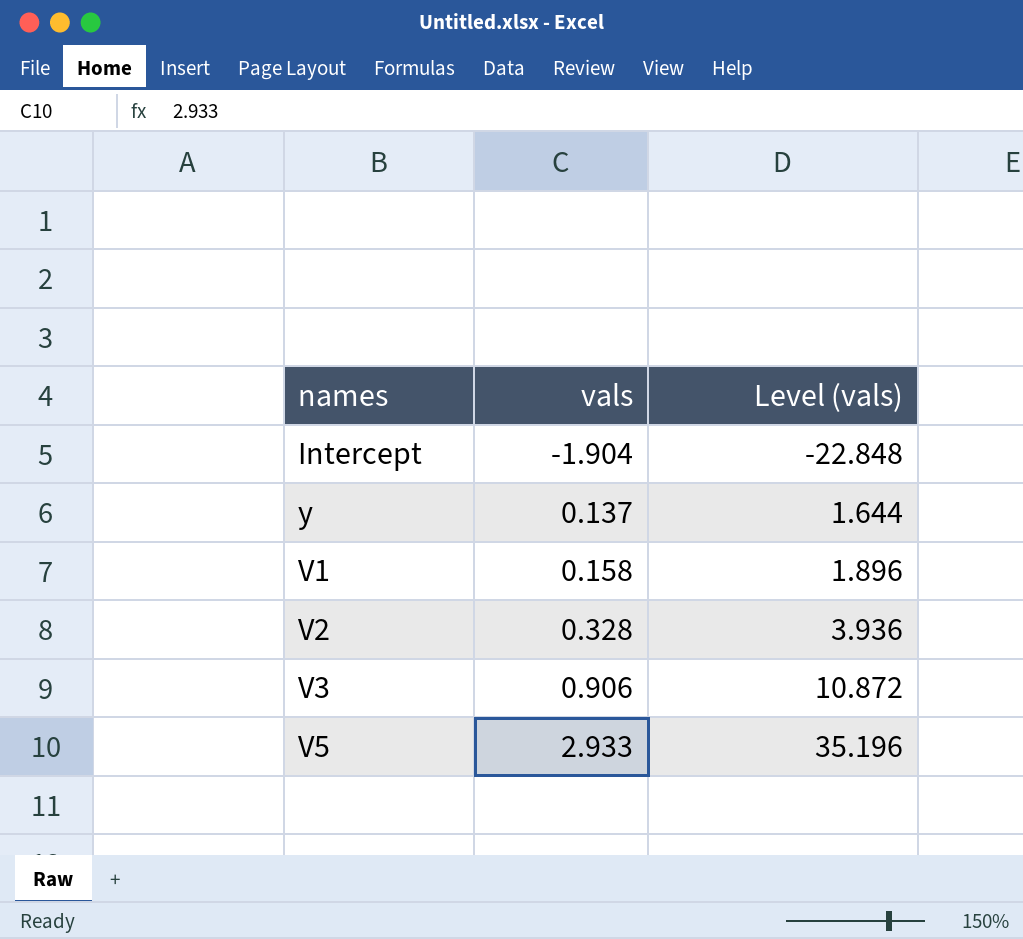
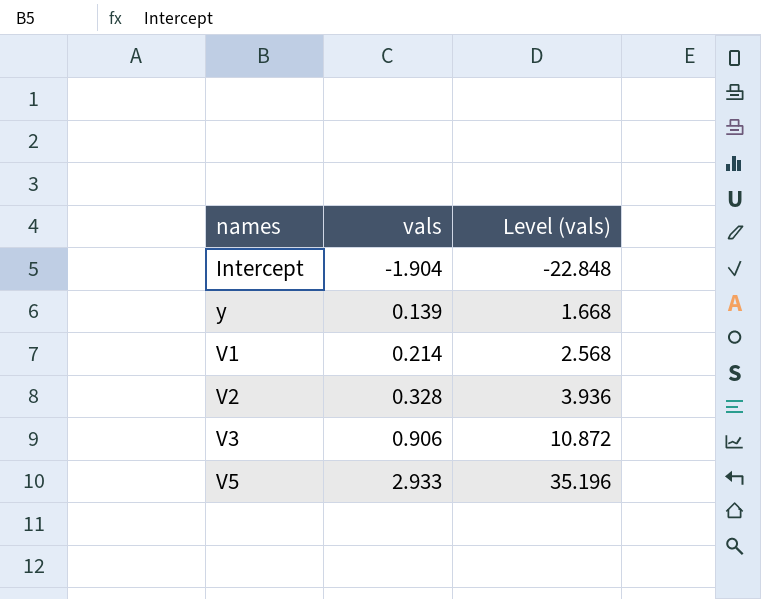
y | vals: 0.137 -> 0.139
y | Level (vals): 1.644 -> 1.668
V1 | vals: 0.158 -> 0.214
V1 | Level (vals): 1.896 -> 2.568

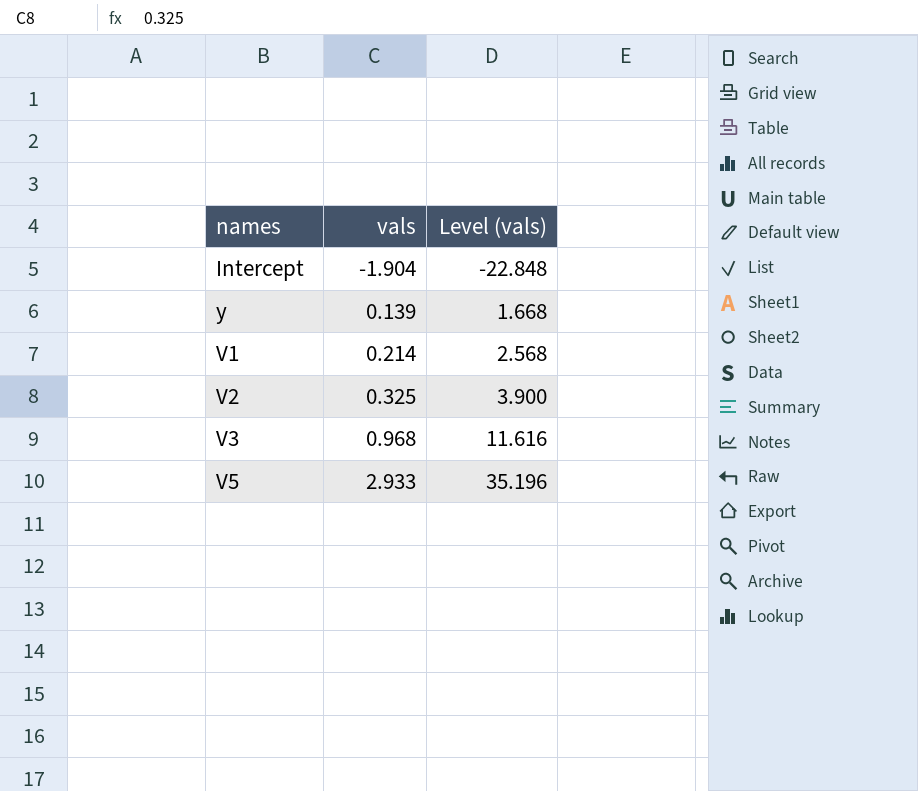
V2 | vals: 0.328 -> 0.325
V2 | Level (vals): 3.936 -> 3.900
V3 | vals: 0.906 -> 0.968
V3 | Level (vals): 10.872 -> 11.616

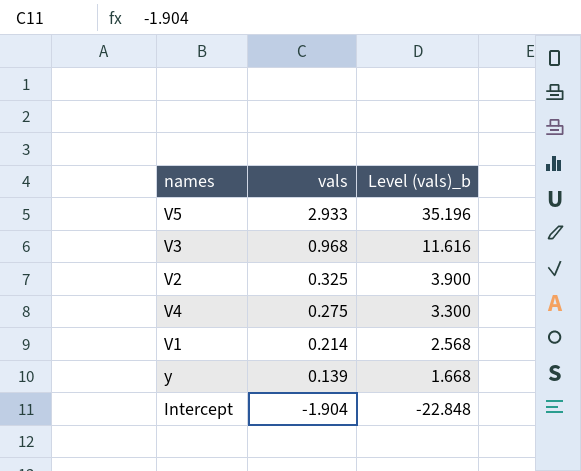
row order: vals ascending -> vals descending
column name: Level (vals) -> Level (vals)_b
row V4: none -> 0.275 | 3.300

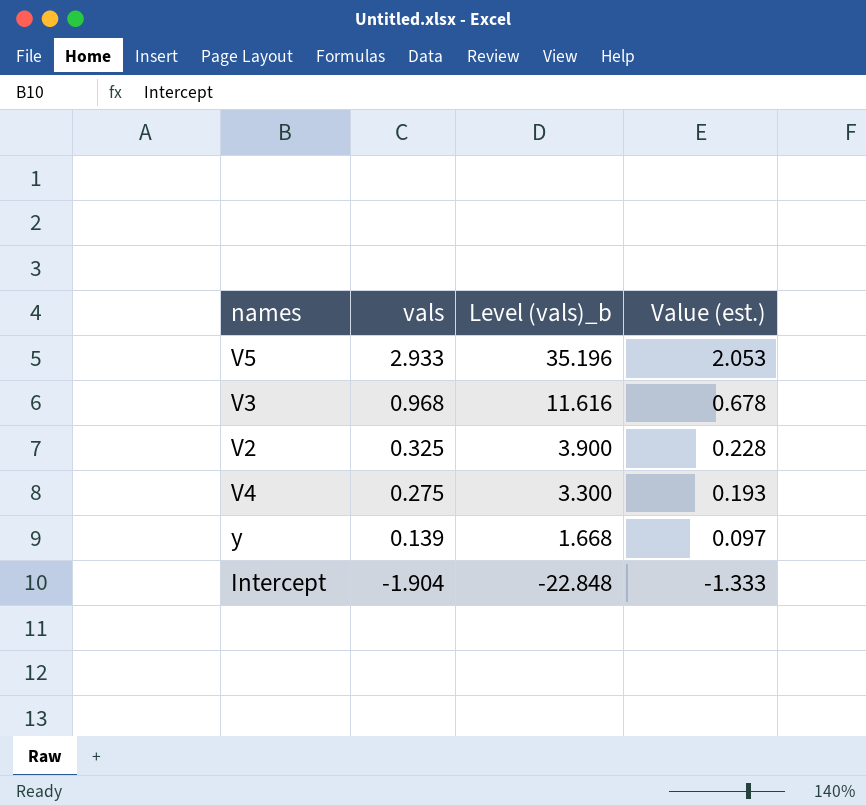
column Value (est.) | formula: none -> [vals] * 0.7
row V1: 0.214 | 2.568 -> none

